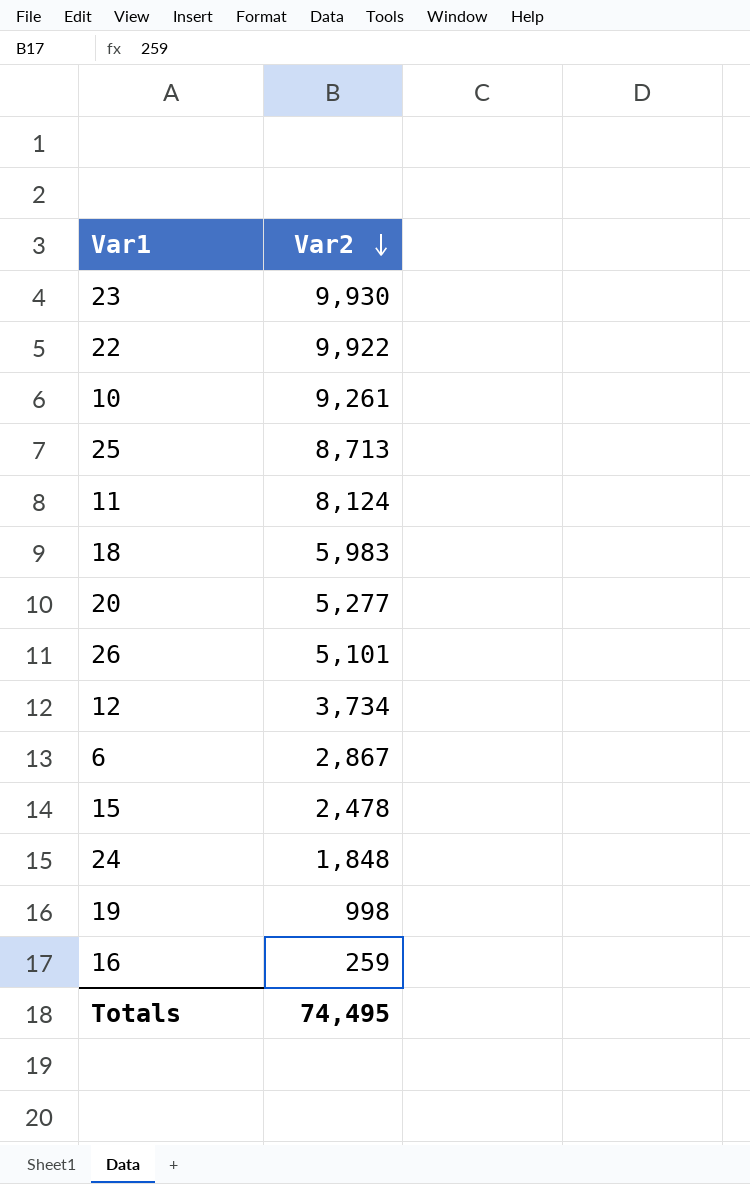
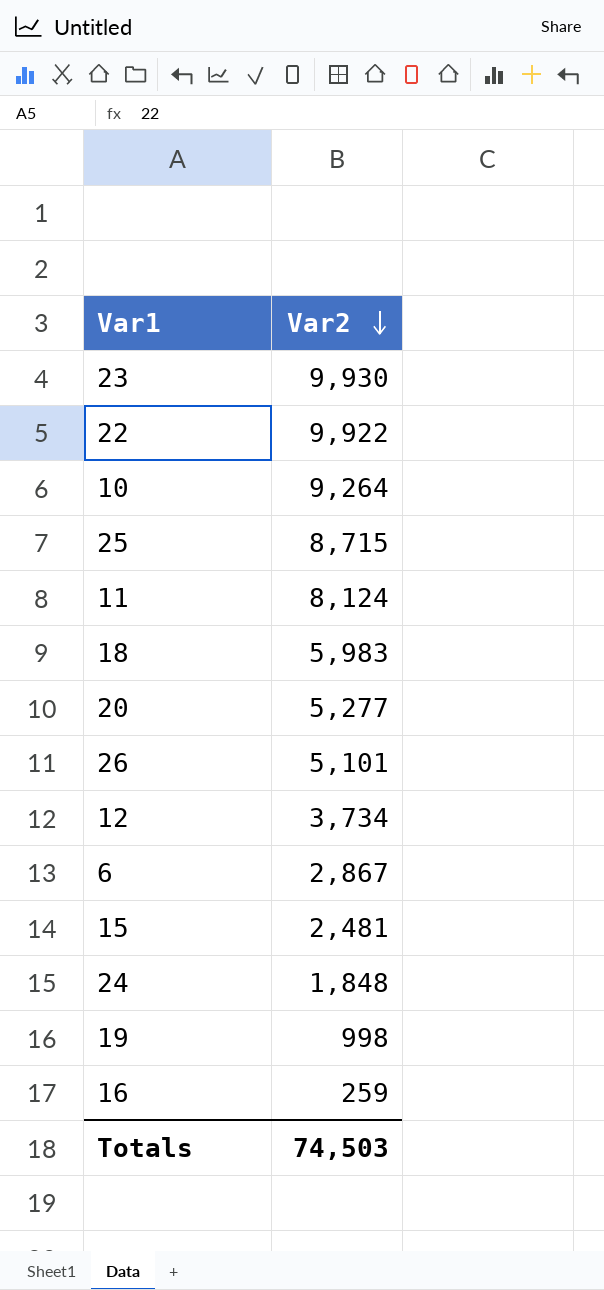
10 | Var2: 9,261 -> 9,264
25 | Var2: 8,713 -> 8,715
15 | Var2: 2,478 -> 2,481
Totals | Var2: 74,495 -> 74,503

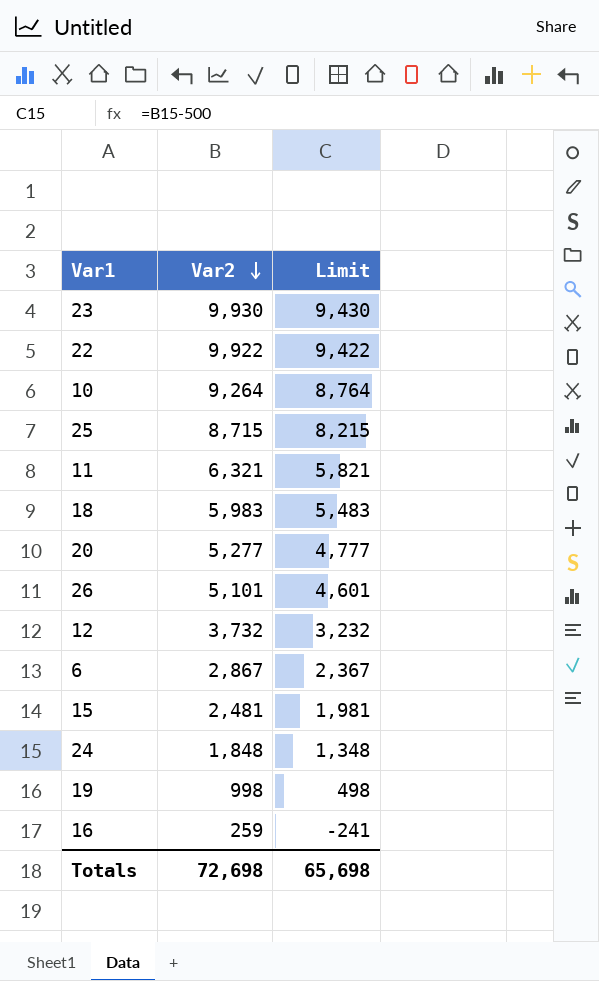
column Limit | formula: none -> [Var2] - 500
11 | Var2: 8,124 -> 6,321
12 | Var2: 3,734 -> 3,732
Totals | Var2: 74,503 -> 72,698

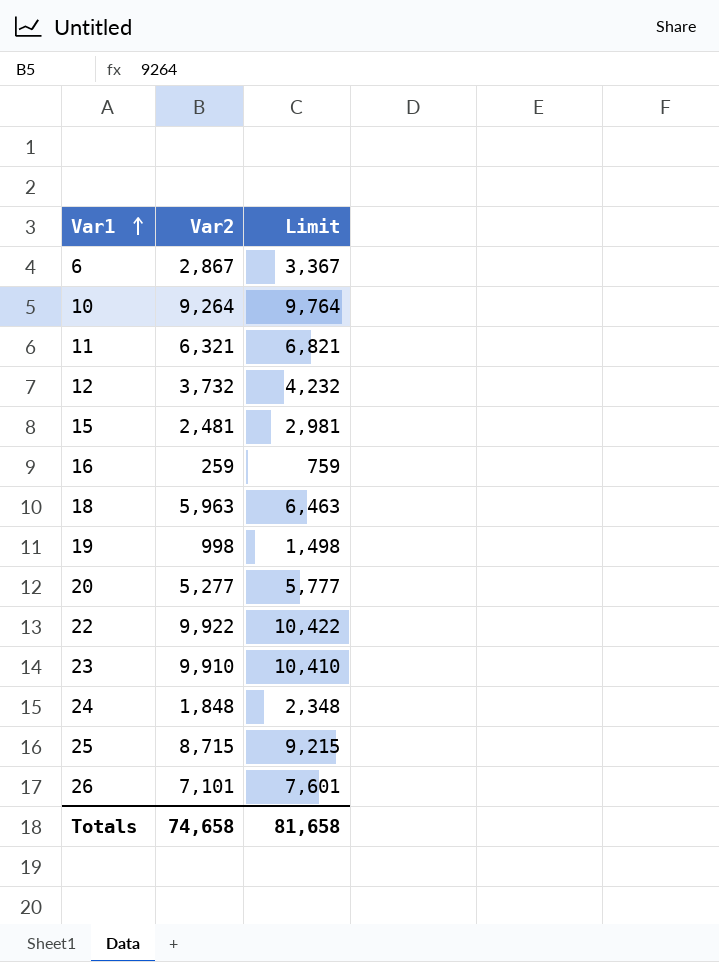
row order: Var2 descending -> Var1 ascending
column Limit | formula: [Var2] - 500 -> [Var2] + 500
18 | Var2: 5,983 -> 5,963
23 | Var2: 9,930 -> 9,910
26 | Var2: 5,101 -> 7,101
Totals | Var2: 72,698 -> 74,658
Totals | Limit: 65,698 -> 81,658

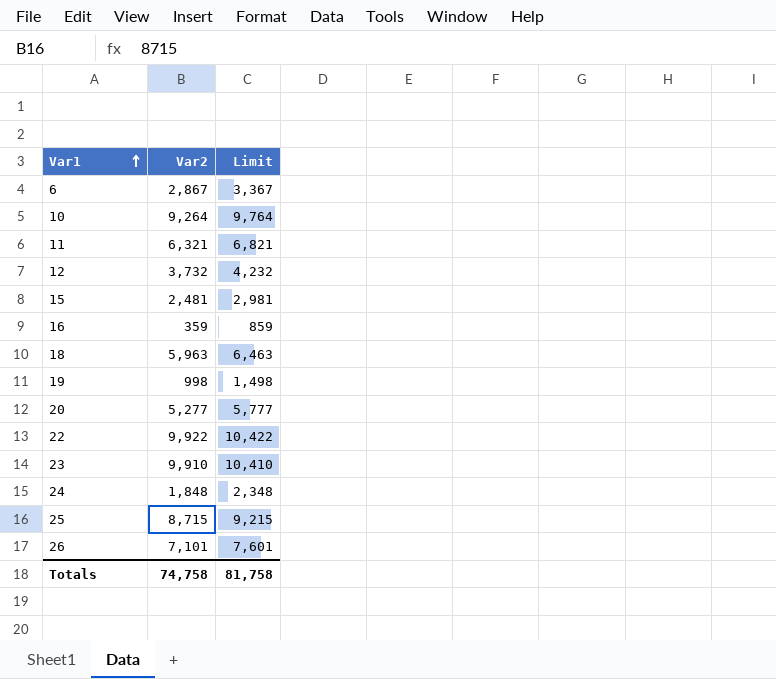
16 | Var2: 259 -> 359
16 | Limit: 759 -> 859
Totals | Var2: 74,658 -> 74,758
Totals | Limit: 81,658 -> 81,758

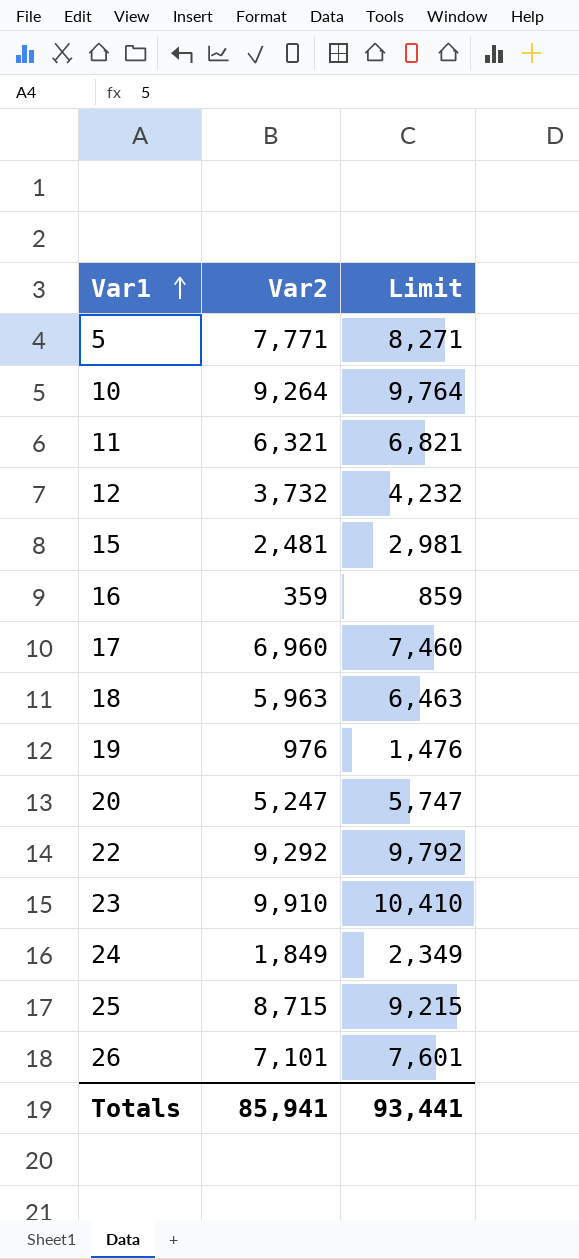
row 6: 2,867 | 3,367 -> none
row 5: none -> 7,771 | 8,271
row 17: none -> 6,960 | 7,460
19 | Var2: 998 -> 976
19 | Limit: 1,498 -> 1,476
20 | Var2: 5,277 -> 5,247
20 | Limit: 5,777 -> 5,747
22 | Var2: 9,922 -> 9,292
22 | Limit: 10,422 -> 9,792
24 | Var2: 1,848 -> 1,849
24 | Limit: 2,348 -> 2,349
Totals | Var2: 74,758 -> 85,941
Totals | Limit: 81,758 -> 93,441

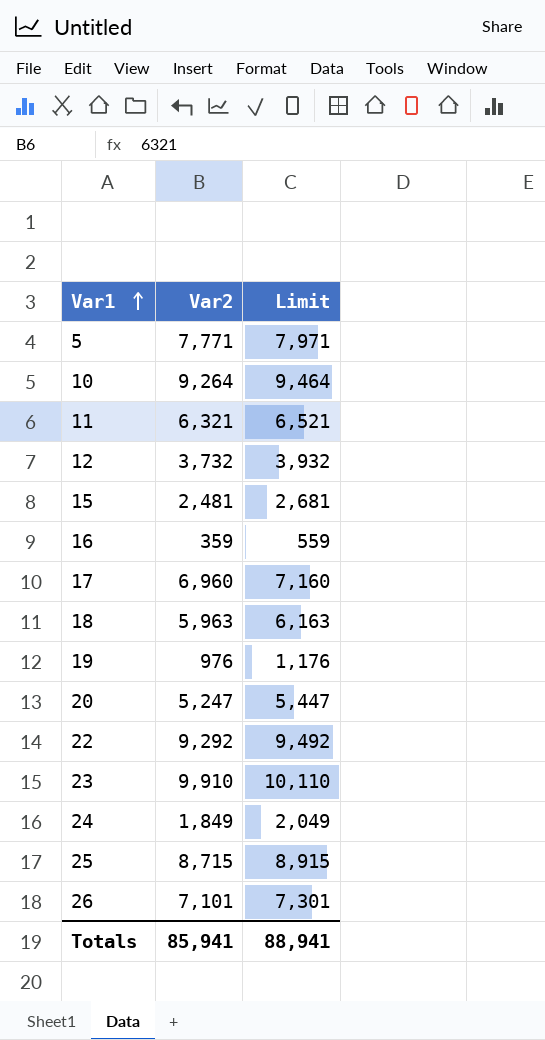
column Limit | formula: [Var2] + 500 -> [Var2] + 200
Totals | Limit: 93,441 -> 88,941

